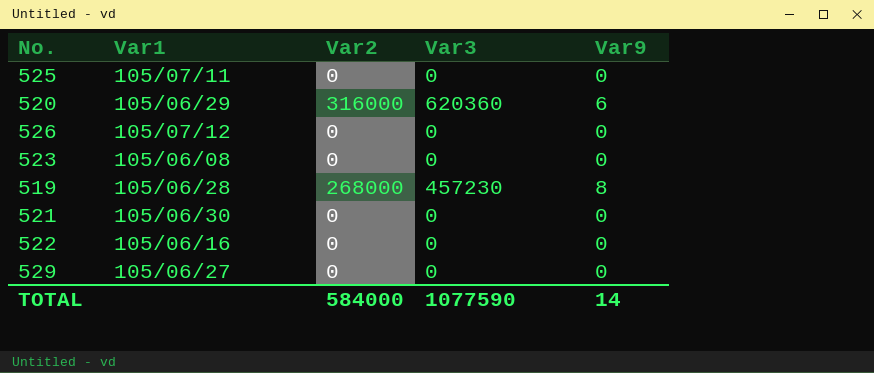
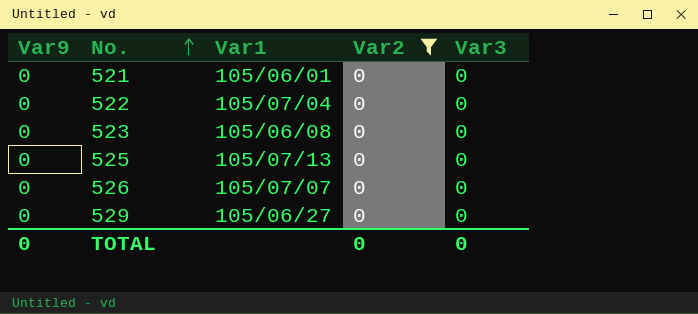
filter: none -> Var2 = 0
row order: none -> No. ascending
column Var9 | position: 5 -> 1
521 | Var1: 105/06/30 -> 105/06/01
522 | Var1: 105/06/16 -> 105/07/04
525 | Var1: 105/07/11 -> 105/07/13
526 | Var1: 105/07/12 -> 105/07/07
TOTAL | Var9: 14 -> 0
TOTAL | Var2: 584000 -> 0
TOTAL | Var3: 1077590 -> 0

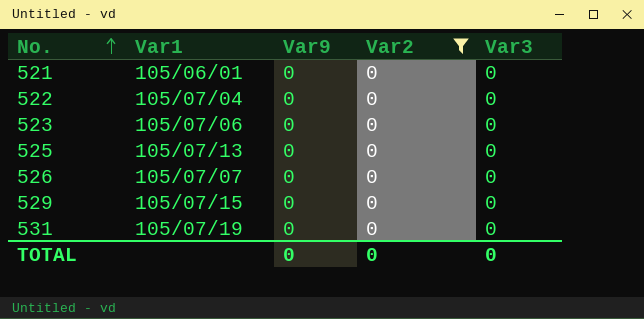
column Var9 | position: 1 -> 3
523 | Var1: 105/06/08 -> 105/07/06
529 | Var1: 105/06/27 -> 105/07/15
row 531: none -> 105/07/19 | 0 | 0 | 0

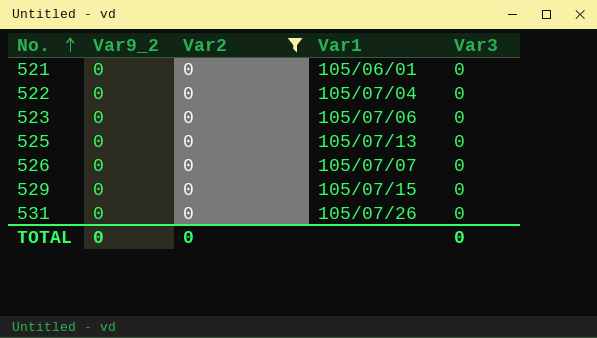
column name: Var9 -> Var9_2
column Var1 | position: 2 -> 4
531 | Var1: 105/07/19 -> 105/07/26

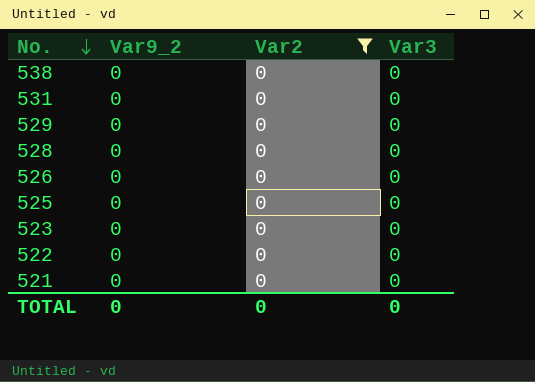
row order: No. ascending -> No. descending
column Var1 | position: 4 -> none
row 538: none -> 0 | 0 | 0
row 528: none -> 0 | 0 | 0

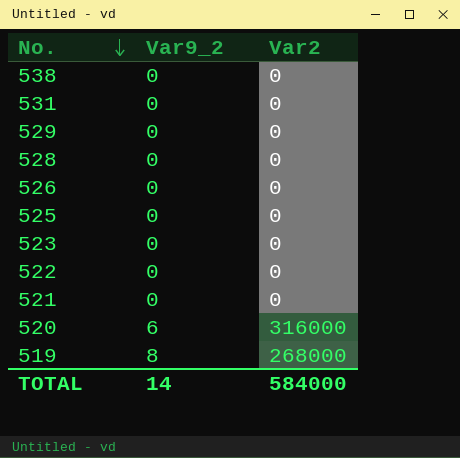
filter: Var2 = 0 -> none
column Var3 | position: 4 -> none
TOTAL | Var9_2: 0 -> 14
TOTAL | Var2: 0 -> 584000

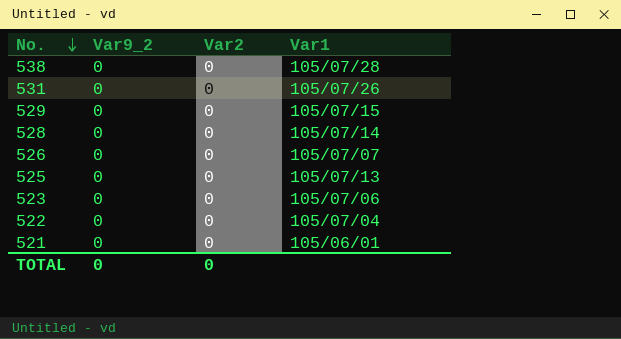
column Var1 | position: none -> 4
row 520: 6 | 316000 -> none
row 519: 8 | 268000 -> none
TOTAL | Var9_2: 14 -> 0
TOTAL | Var2: 584000 -> 0

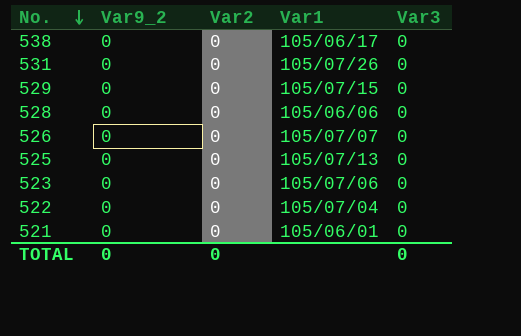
column Var3 | position: none -> 5
538 | Var1: 105/07/28 -> 105/06/17
528 | Var1: 105/07/14 -> 105/06/06

